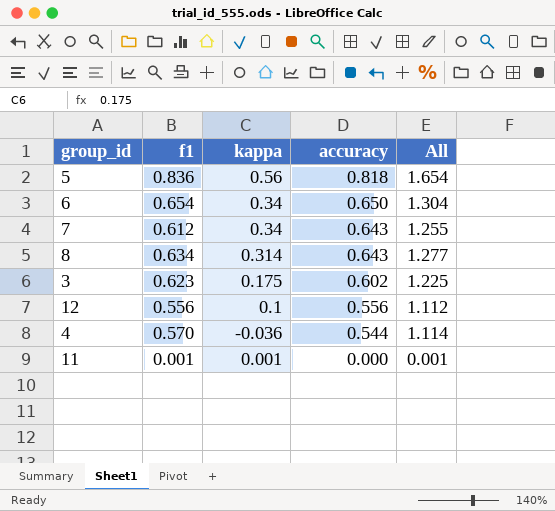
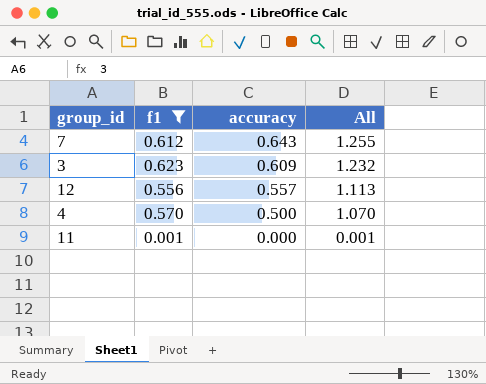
filter: none -> f1 <= 0.623
column kappa | position: 3 -> none
3 | accuracy: 0.602 -> 0.609
3 | All: 1.225 -> 1.232
12 | accuracy: 0.556 -> 0.557
12 | All: 1.112 -> 1.113
4 | accuracy: 0.544 -> 0.500
4 | All: 1.114 -> 1.070

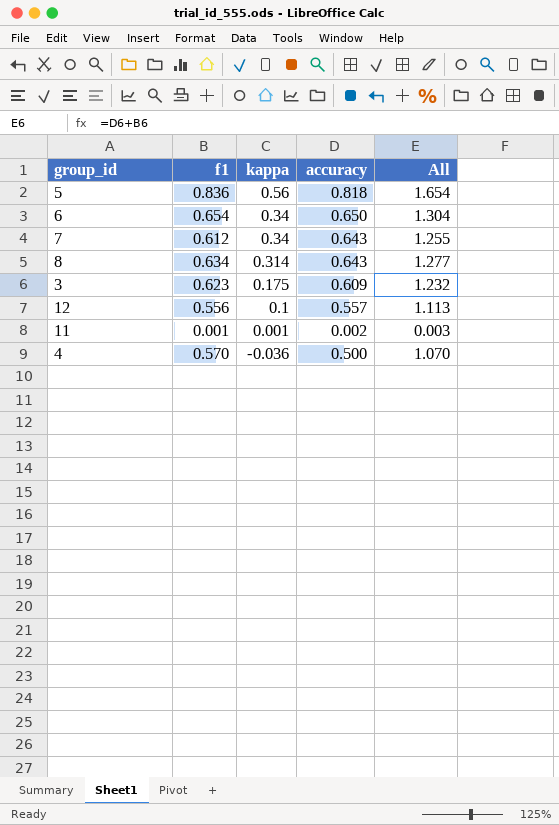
filter: f1 <= 0.623 -> none
row order: accuracy descending -> kappa descending
column kappa | position: none -> 3
11 | accuracy: 0.000 -> 0.002
11 | All: 0.001 -> 0.003

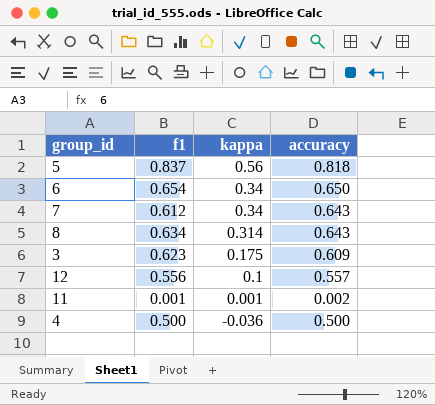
column All | formula: [f1] + [accuracy] -> none
5 | f1: 0.836 -> 0.837
4 | f1: 0.570 -> 0.500

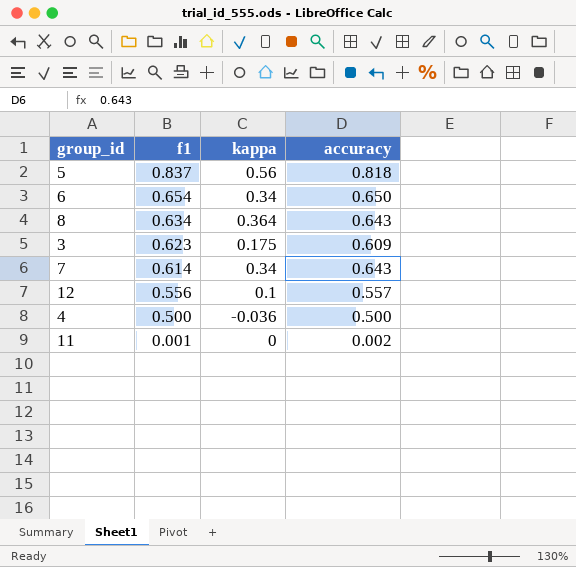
row order: kappa descending -> f1 descending
8 | kappa: 0.314 -> 0.364
7 | f1: 0.612 -> 0.614
11 | kappa: 0.001 -> 0

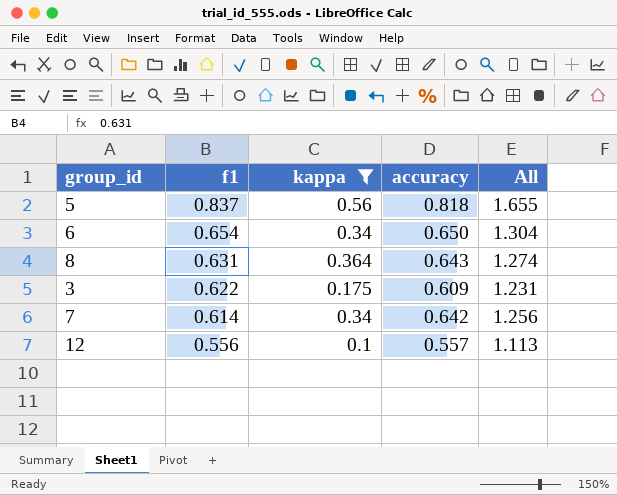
filter: none -> kappa >= 0.1
column All | formula: none -> [f1] + [accuracy]
8 | f1: 0.634 -> 0.631
3 | f1: 0.623 -> 0.622
7 | accuracy: 0.643 -> 0.642

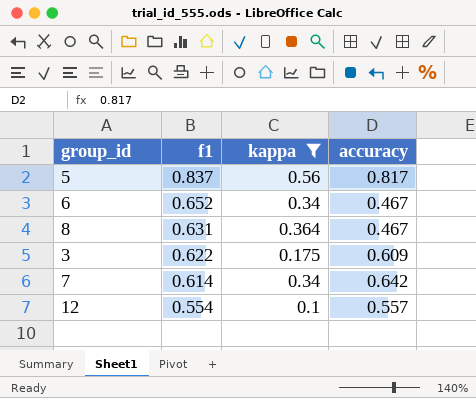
column All | formula: [f1] + [accuracy] -> none
5 | accuracy: 0.818 -> 0.817
6 | f1: 0.654 -> 0.652
6 | accuracy: 0.650 -> 0.467
8 | accuracy: 0.643 -> 0.467
12 | f1: 0.556 -> 0.554

